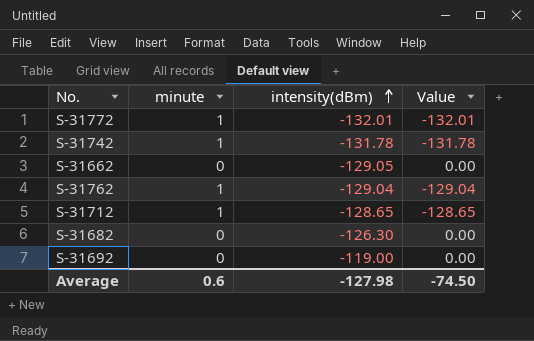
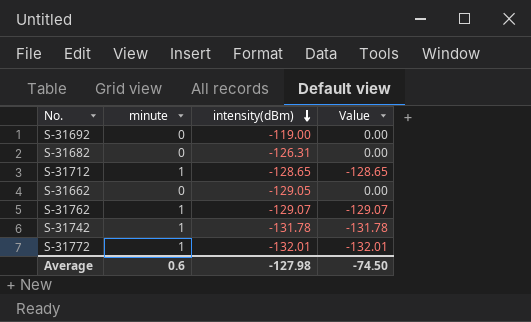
row order: intensity(dBm) ascending -> intensity(dBm) descending
S-31682 | intensity(dBm): -126.30 -> -126.31
S-31762 | intensity(dBm): -129.04 -> -129.07
S-31762 | Value: -129.04 -> -129.07

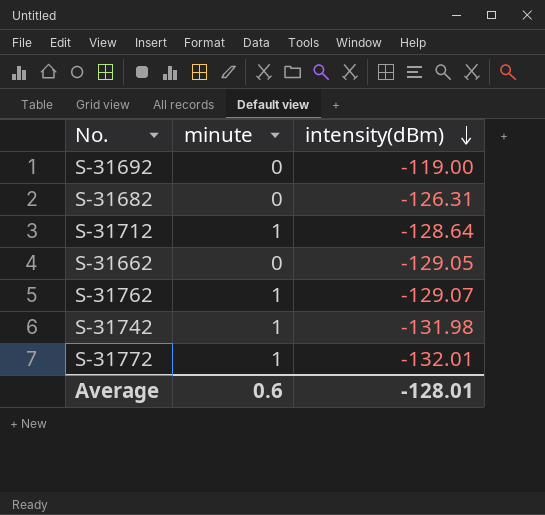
column Value | formula: [minute] * [intensity(dBm)] -> none
S-31712 | intensity(dBm): -128.65 -> -128.64
S-31742 | intensity(dBm): -131.78 -> -131.98
Average | intensity(dBm): -127.98 -> -128.01

